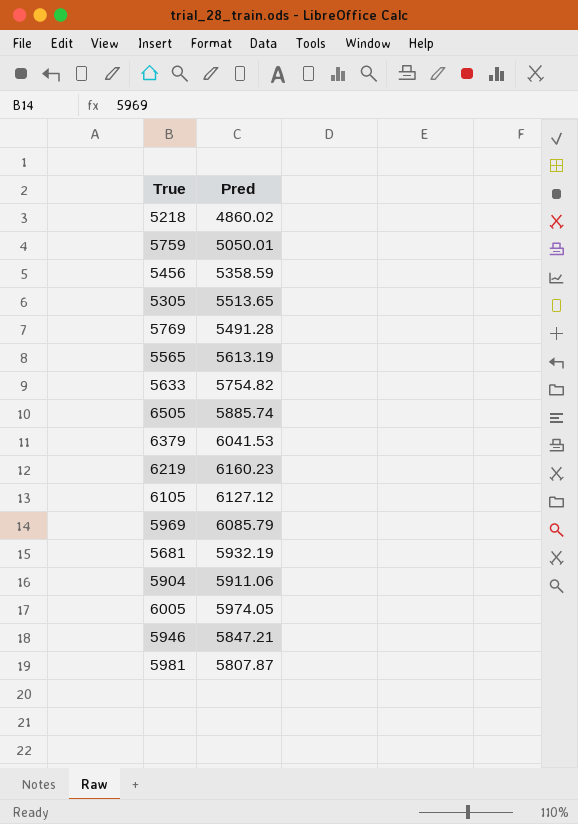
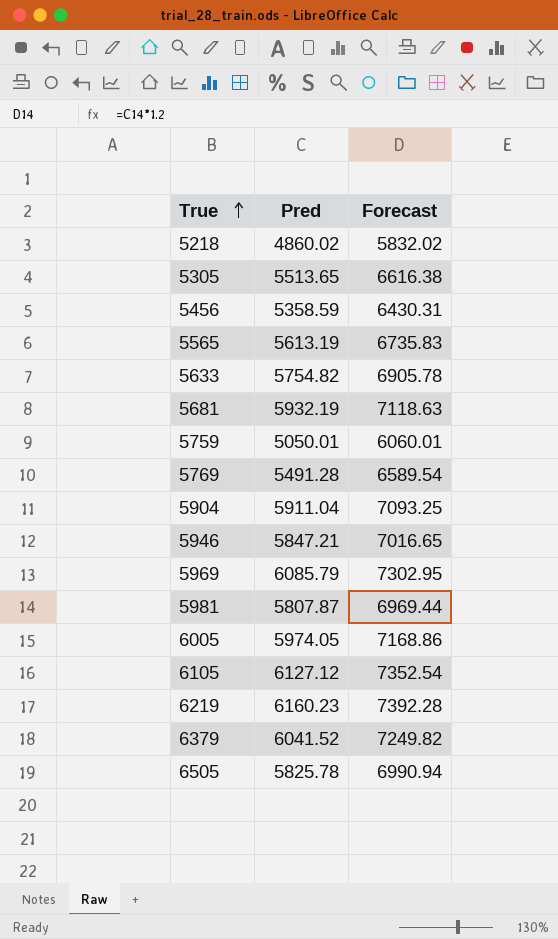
row order: none -> True ascending
column Forecast | formula: none -> [Pred] * 1.2
5904 | Pred: 5911.06 -> 5911.04
6379 | Pred: 6041.53 -> 6041.52
6505 | Pred: 5885.74 -> 5825.78

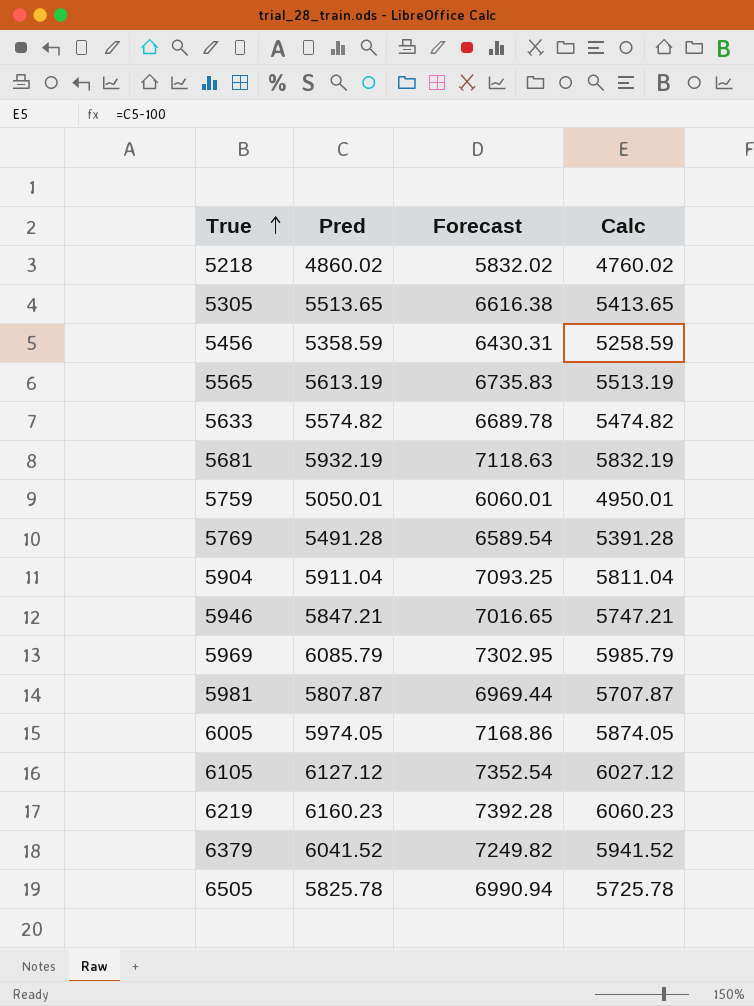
column Calc | formula: none -> [Pred] - 100
5633 | Pred: 5754.82 -> 5574.82
5633 | Forecast: 6905.78 -> 6689.78

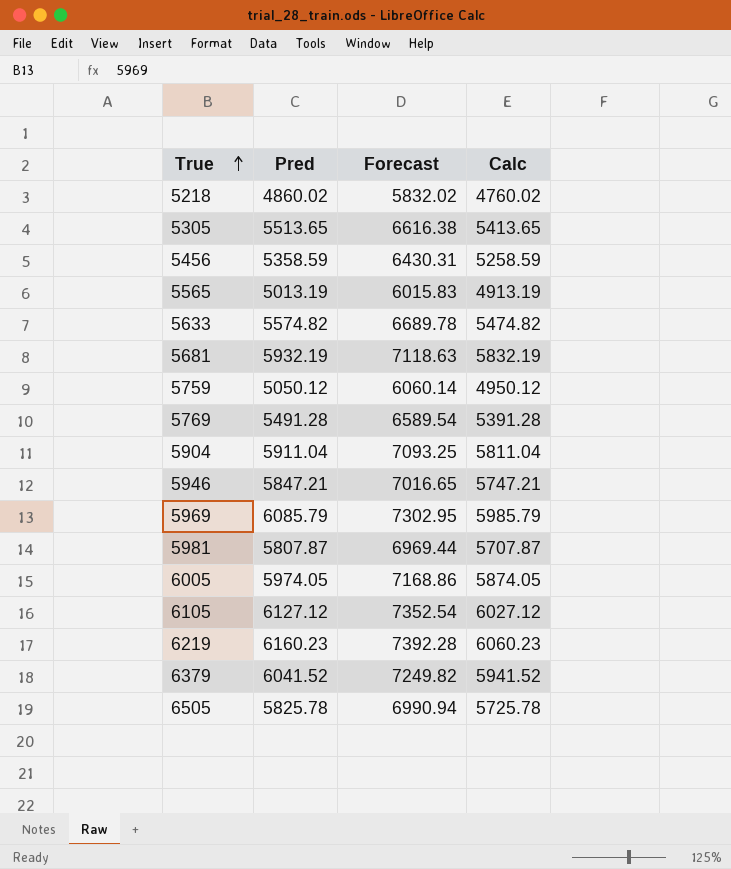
5565 | Pred: 5613.19 -> 5013.19
5565 | Forecast: 6735.83 -> 6015.83
5565 | Calc: 5513.19 -> 4913.19
5759 | Pred: 5050.01 -> 5050.12
5759 | Forecast: 6060.01 -> 6060.14
5759 | Calc: 4950.01 -> 4950.12

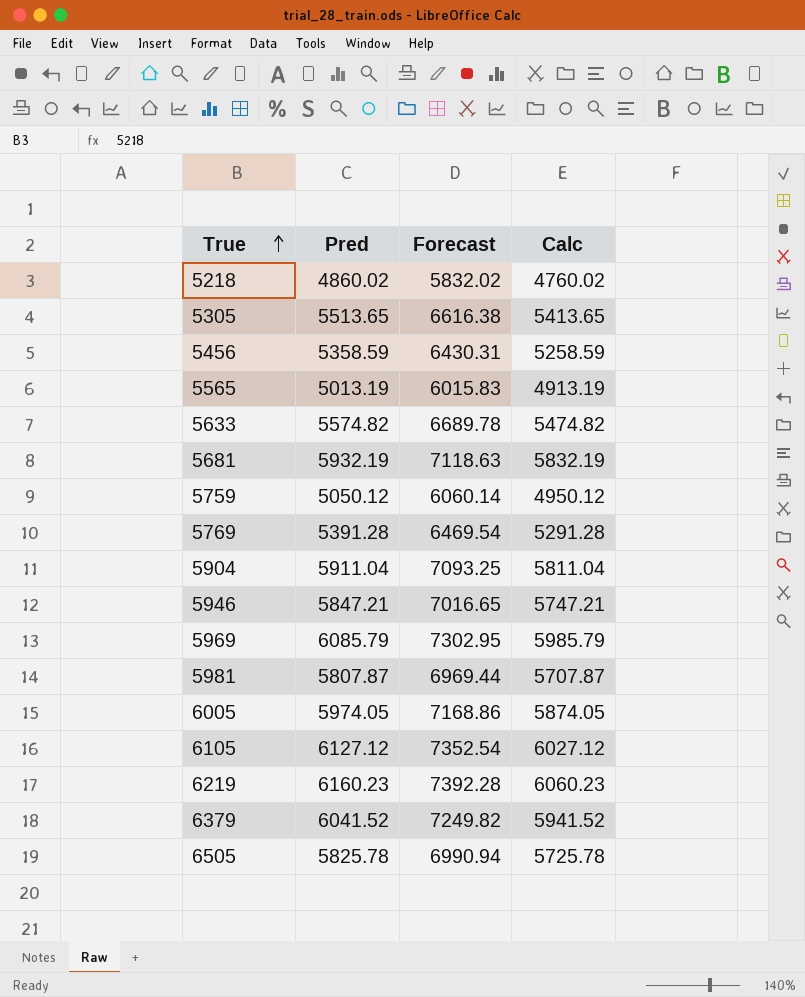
5769 | Pred: 5491.28 -> 5391.28
5769 | Forecast: 6589.54 -> 6469.54
5769 | Calc: 5391.28 -> 5291.28

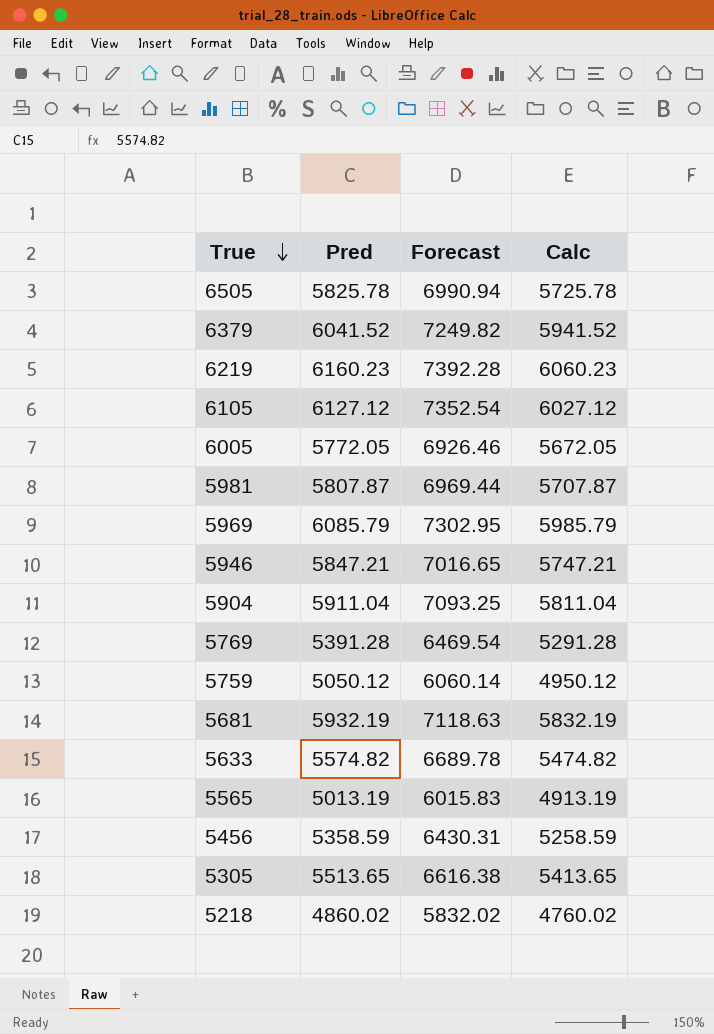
row order: True ascending -> True descending
6005 | Pred: 5974.05 -> 5772.05
6005 | Forecast: 7168.86 -> 6926.46
6005 | Calc: 5874.05 -> 5672.05

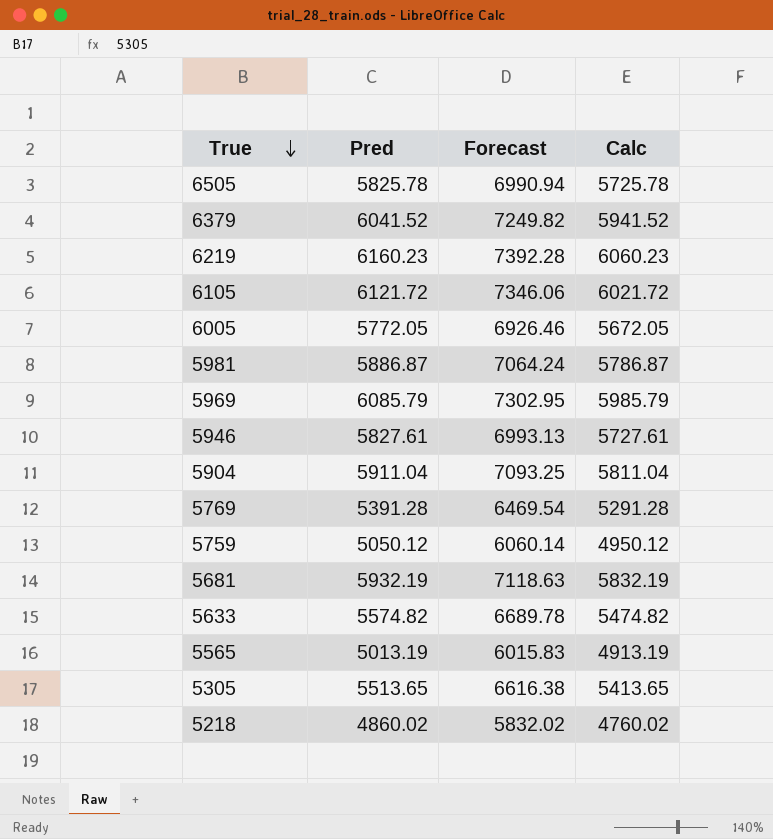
row 5456: 5358.59 | 6430.31 | 5258.59 -> none
6105 | Pred: 6127.12 -> 6121.72
6105 | Forecast: 7352.54 -> 7346.06
6105 | Calc: 6027.12 -> 6021.72
5981 | Pred: 5807.87 -> 5886.87
5981 | Forecast: 6969.44 -> 7064.24
5981 | Calc: 5707.87 -> 5786.87
5946 | Pred: 5847.21 -> 5827.61
5946 | Forecast: 7016.65 -> 6993.13
5946 | Calc: 5747.21 -> 5727.61

